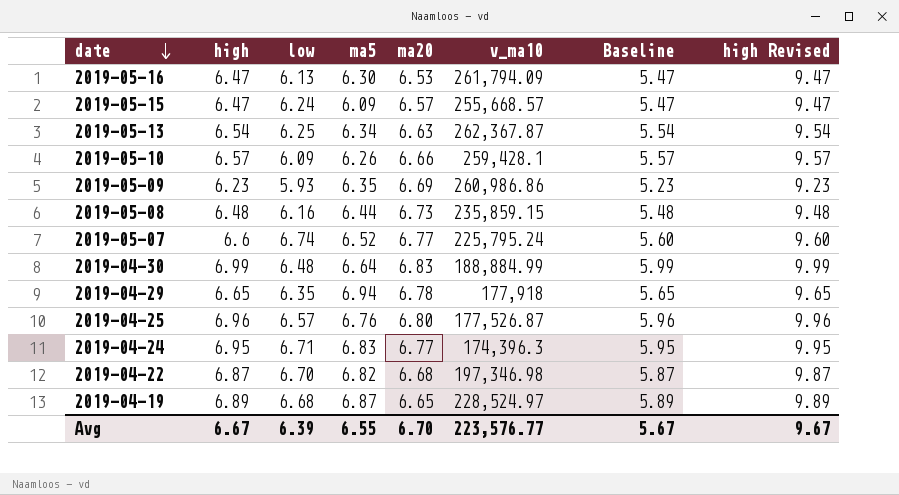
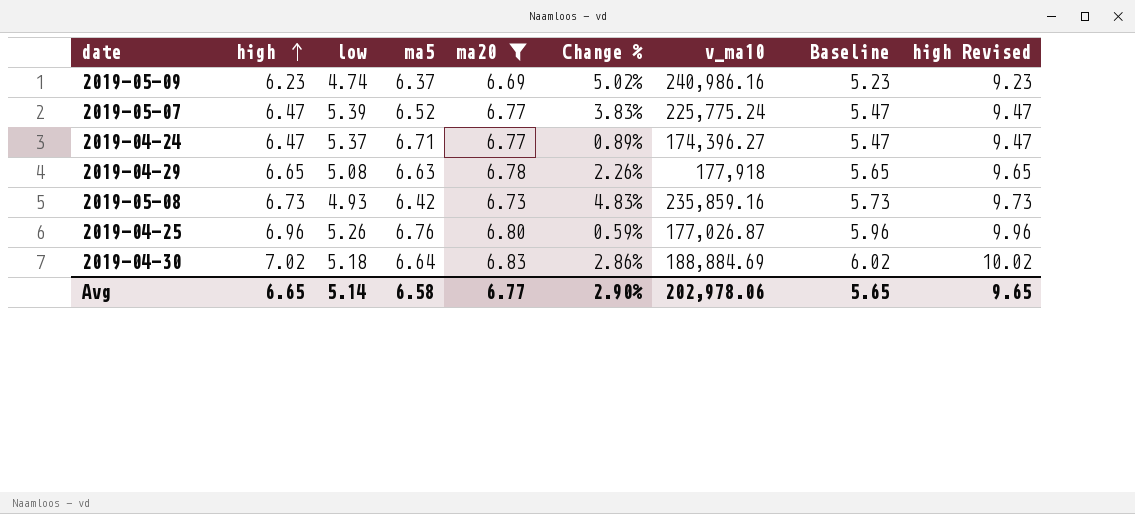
filter: none -> ma20 >= 6.69
row order: date descending -> high ascending
column Change % | formula: none -> ([ma20] - [ma5]) / [ma5]
2019-05-09 | low: 5.93 -> 4.74
2019-05-09 | ma5: 6.35 -> 6.37
2019-05-09 | v_ma10: 260,986.86 -> 240,986.16
2019-05-07 | high: 6.6 -> 6.47
2019-05-07 | low: 6.74 -> 5.39
2019-05-07 | v_ma10: 225,795.24 -> 225,775.24
2019-05-07 | Baseline: 5.60 -> 5.47
2019-05-07 | high Revised: 9.60 -> 9.47
2019-04-24 | high: 6.95 -> 6.47
2019-04-24 | low: 6.71 -> 5.37
2019-04-24 | ma5: 6.83 -> 6.71
2019-04-24 | v_ma10: 174,396.3 -> 174,396.27
2019-04-24 | Baseline: 5.95 -> 5.47
2019-04-24 | high Revised: 9.95 -> 9.47
2019-04-29 | low: 6.35 -> 5.08
2019-04-29 | ma5: 6.94 -> 6.63
2019-05-08 | high: 6.48 -> 6.73
2019-05-08 | low: 6.16 -> 4.93
2019-05-08 | ma5: 6.44 -> 6.42
2019-05-08 | v_ma10: 235,859.15 -> 235,859.16
2019-05-08 | Baseline: 5.48 -> 5.73
2019-05-08 | high Revised: 9.48 -> 9.73
2019-04-25 | low: 6.57 -> 5.26
2019-04-25 | v_ma10: 177,526.87 -> 177,026.87
2019-04-30 | high: 6.99 -> 7.02
2019-04-30 | low: 6.48 -> 5.18
2019-04-30 | v_ma10: 188,884.99 -> 188,884.69
2019-04-30 | Baseline: 5.99 -> 6.02
2019-04-30 | high Revised: 9.99 -> 10.02
Avg | high: 6.67 -> 6.65
Avg | low: 6.39 -> 5.14
Avg | ma5: 6.55 -> 6.58
Avg | ma20: 6.70 -> 6.77
Avg | v_ma10: 223,576.77 -> 202,978.06
Avg | Baseline: 5.67 -> 5.65
Avg | high Revised: 9.67 -> 9.65

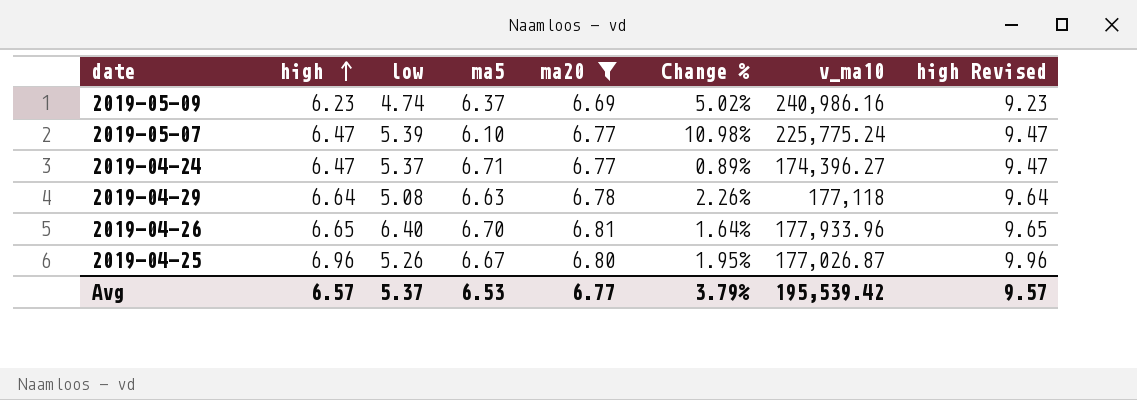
column Baseline | formula: [high] - 1 -> none
row 2019-05-08: 6.73 | 4.93 | 6.42 | 6.73 | 4.83% | 235,859.16 | 5.73 | 9.73 -> none
row 2019-04-30: 7.02 | 5.18 | 6.64 | 6.83 | 2.86% | 188,884.69 | 6.02 | 10.02 -> none
2019-05-07 | ma5: 6.52 -> 6.10
2019-05-07 | Change %: 3.83% -> 10.98%
2019-04-29 | high: 6.65 -> 6.64
2019-04-29 | v_ma10: 177,918 -> 177,118
2019-04-29 | high Revised: 9.65 -> 9.64
row 2019-04-26: none -> 6.65 | 6.40 | 6.70 | 6.81 | 1.64% | 177,933.96 | 9.65
2019-04-25 | ma5: 6.76 -> 6.67
2019-04-25 | Change %: 0.59% -> 1.95%
Avg | high: 6.65 -> 6.57
Avg | low: 5.14 -> 5.37
Avg | ma5: 6.58 -> 6.53
Avg | Change %: 2.90% -> 3.79%
Avg | v_ma10: 202,978.06 -> 195,539.42
Avg | high Revised: 9.65 -> 9.57

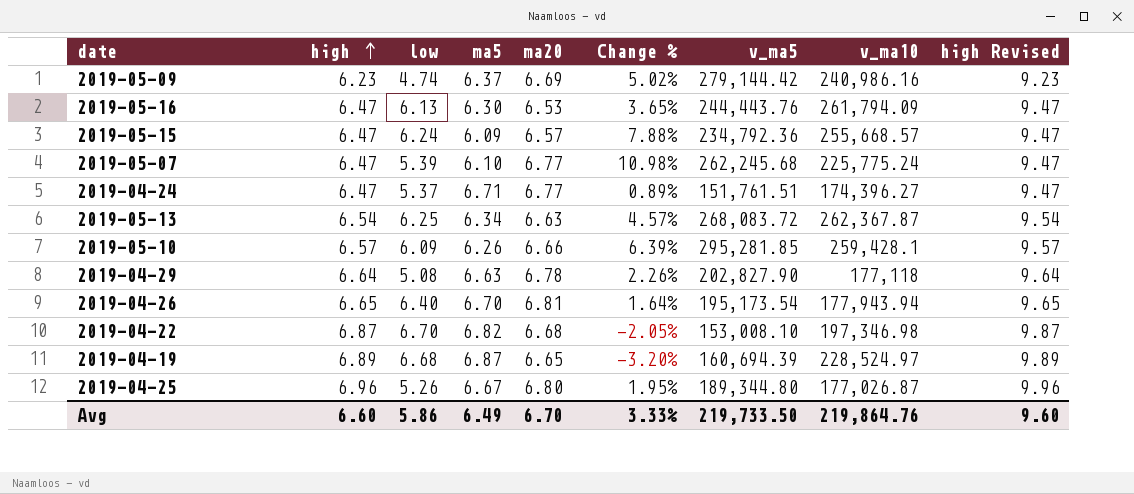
filter: ma20 >= 6.69 -> none
column v_ma5 | position: none -> 7
2019-04-26 | v_ma10: 177,933.96 -> 177,943.94
Avg | high: 6.57 -> 6.60
Avg | low: 5.37 -> 5.86
Avg | ma5: 6.53 -> 6.49
Avg | ma20: 6.77 -> 6.70
Avg | Change %: 3.79% -> 3.33%
Avg | v_ma10: 195,539.42 -> 219,864.76
Avg | high Revised: 9.57 -> 9.60

